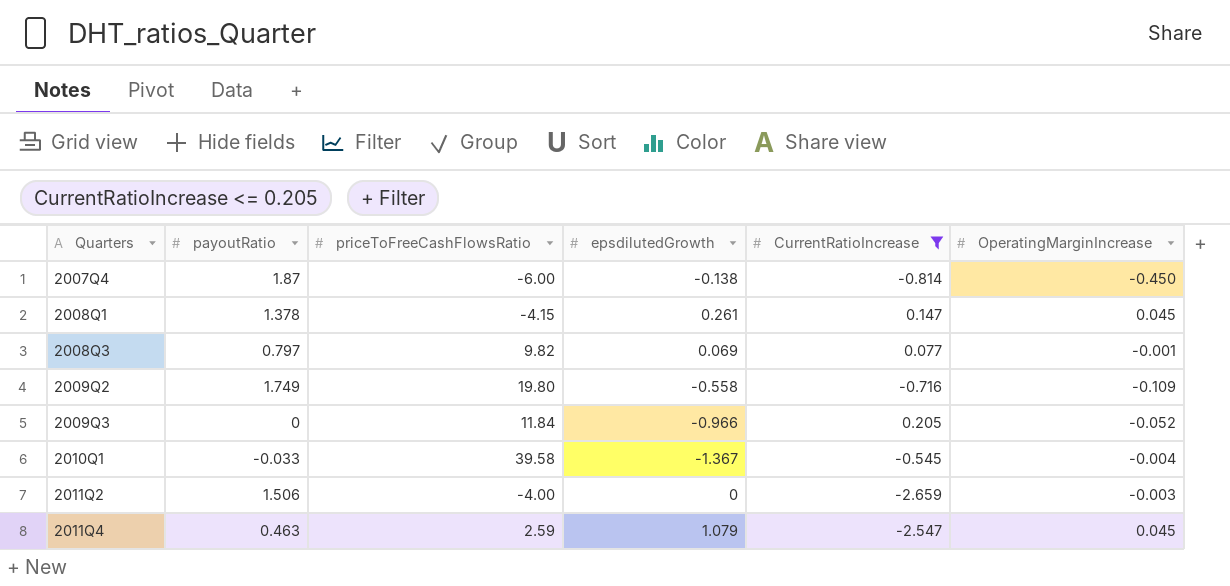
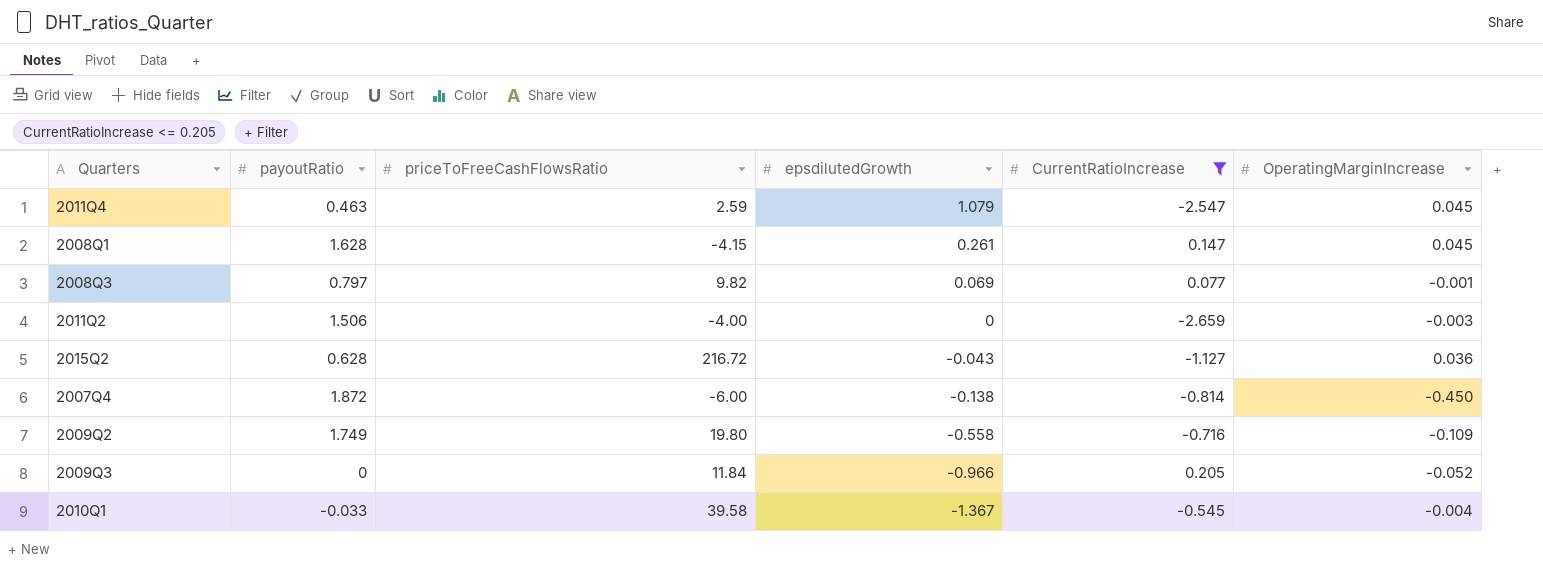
row order: Quarters ascending -> epsdilutedGrowth descending
2008Q1 | payoutRatio: 1.378 -> 1.628
row 2015Q2: none -> 0.628 | 216.72 | -0.043 | -1.127 | 0.036
2007Q4 | payoutRatio: 1.87 -> 1.872

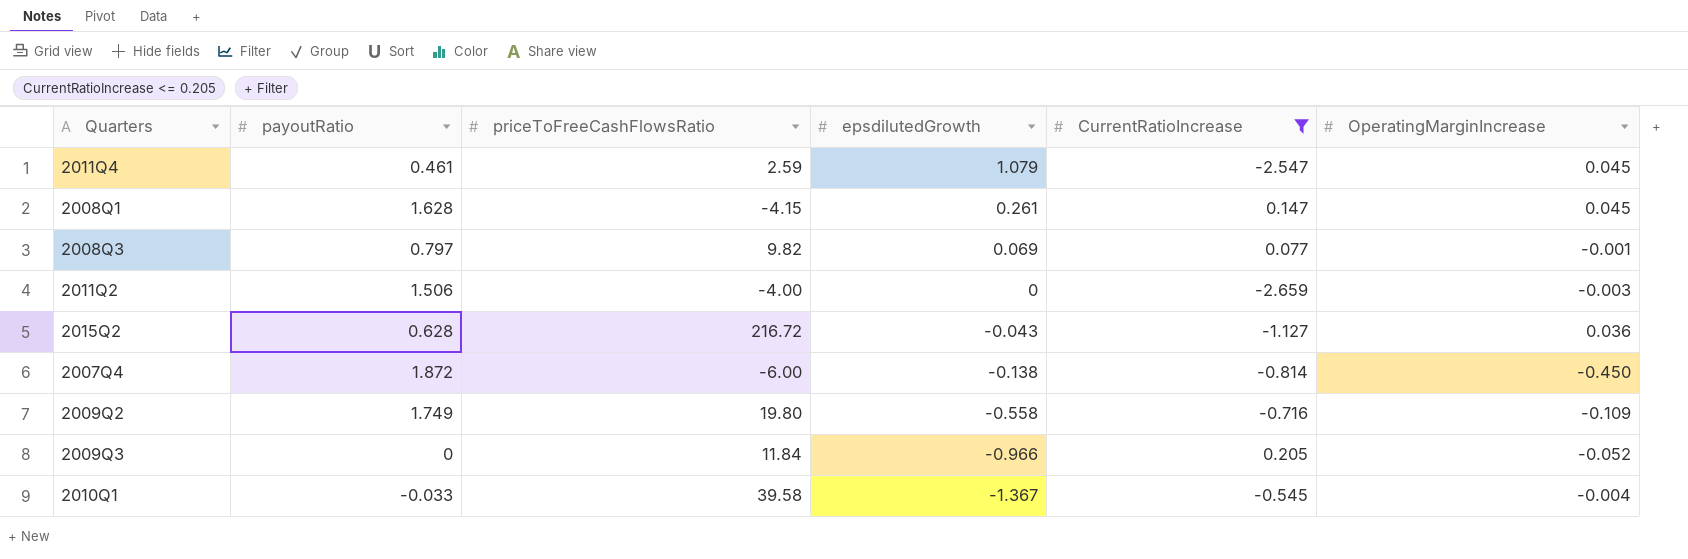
2011Q4 | payoutRatio: 0.463 -> 0.461

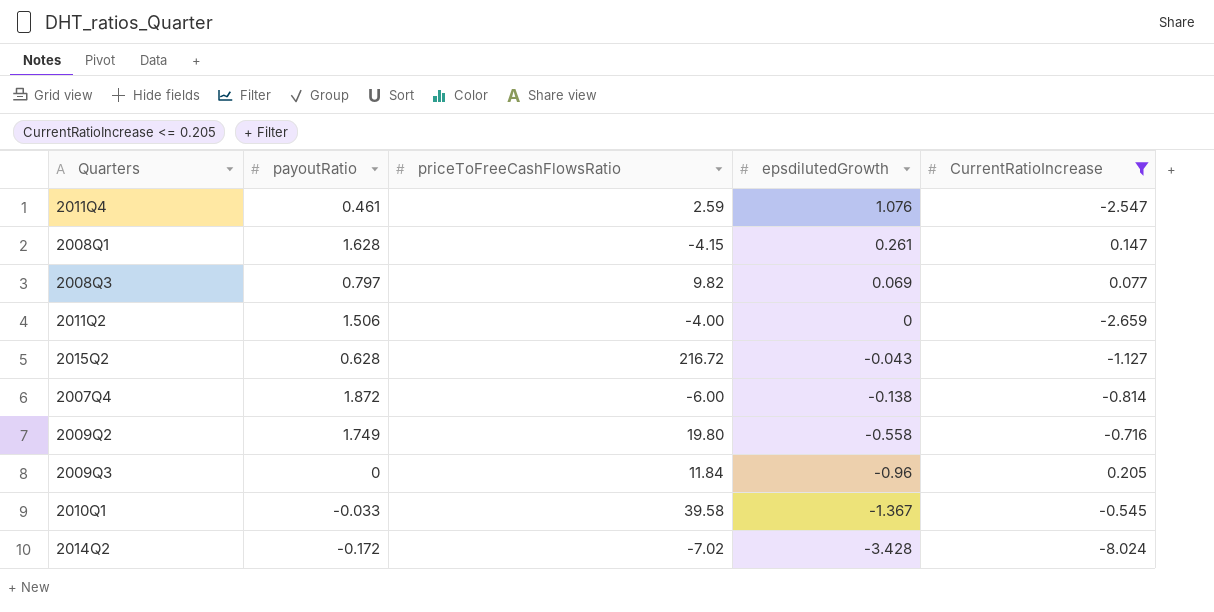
column OperatingMarginIncrease | position: 6 -> none
2011Q4 | epsdilutedGrowth: 1.079 -> 1.076
2009Q3 | epsdilutedGrowth: -0.966 -> -0.96
row 2014Q2: none -> -0.172 | -7.02 | -3.428 | -8.024

